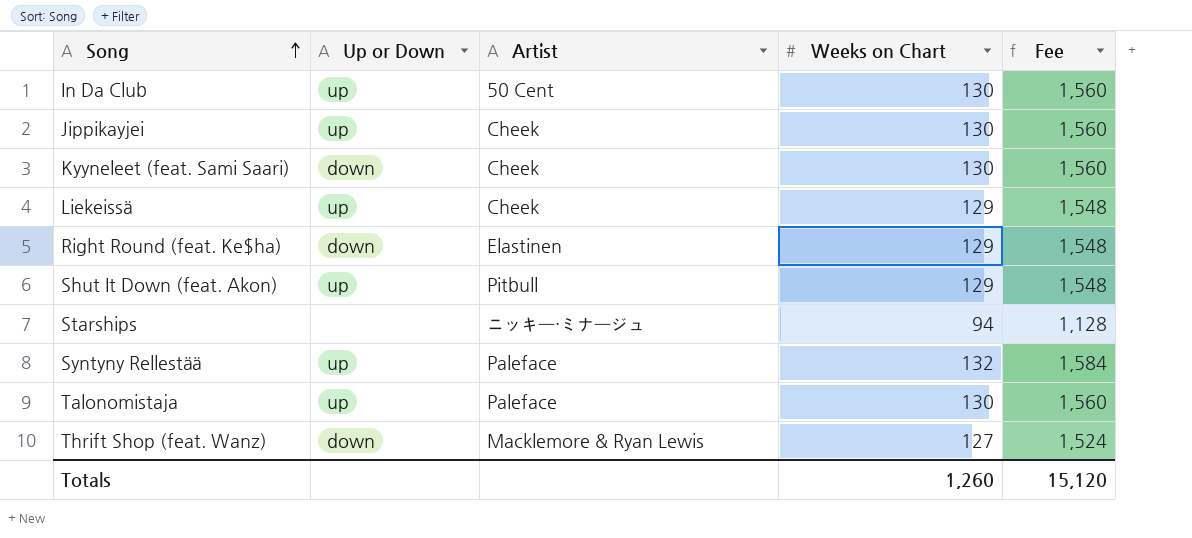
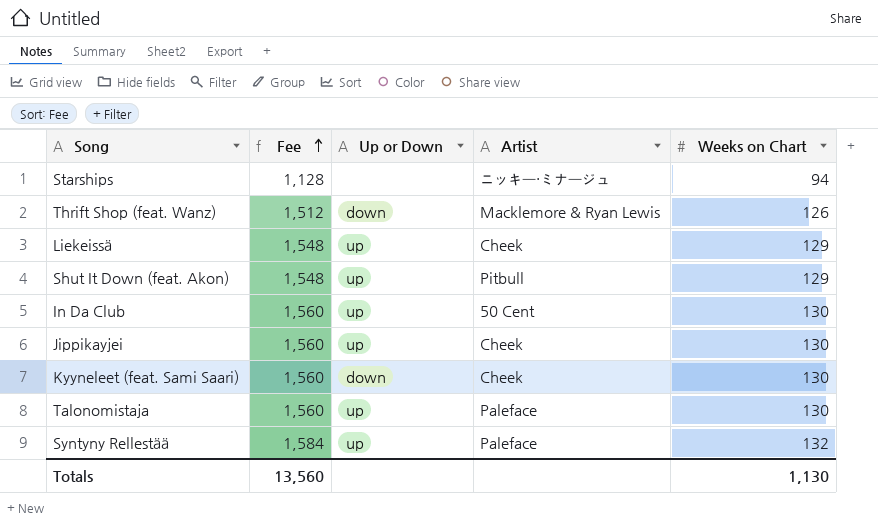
row order: Song ascending -> Fee ascending
column Fee | position: 5 -> 2
row Right Round (feat. Ke$ha): down | Elastinen | 129 | 1,548 -> none
Thrift Shop (feat. Wanz) | Fee: 1,524 -> 1,512
Thrift Shop (feat. Wanz) | Weeks on Chart: 127 -> 126
Totals | Fee: 15,120 -> 13,560
Totals | Weeks on Chart: 1,260 -> 1,130

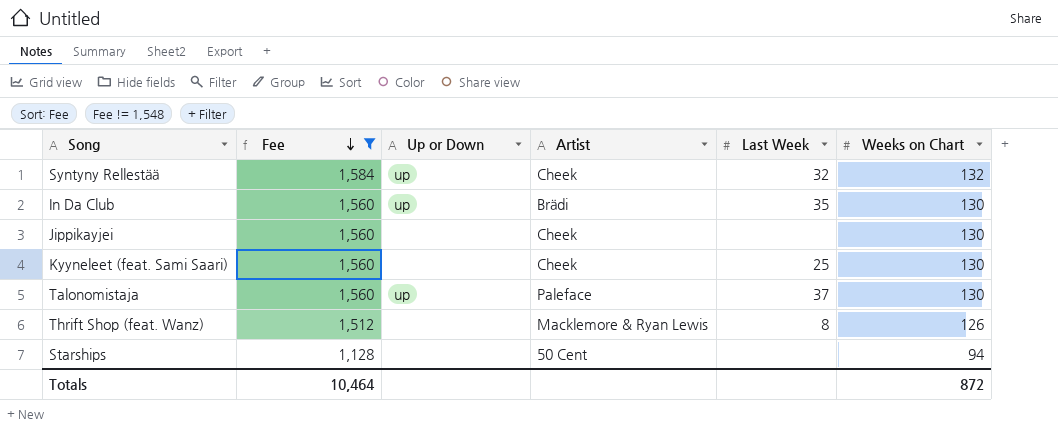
filter: none -> Fee != 1,548
row order: Fee ascending -> Fee descending
column Last Week | position: none -> 5
Syntyny Rellestää | Artist: Paleface -> Cheek
In Da Club | Artist: 50 Cent -> Brädi
Jippikayjei | Up or Down: up -> none
Kyyneleet (feat. Sami Saari) | Up or Down: down -> none
Thrift Shop (feat. Wanz) | Up or Down: down -> none
Starships | Artist: ニッキー・ミナージュ -> 50 Cent
Totals | Fee: 13,560 -> 10,464
Totals | Weeks on Chart: 1,130 -> 872

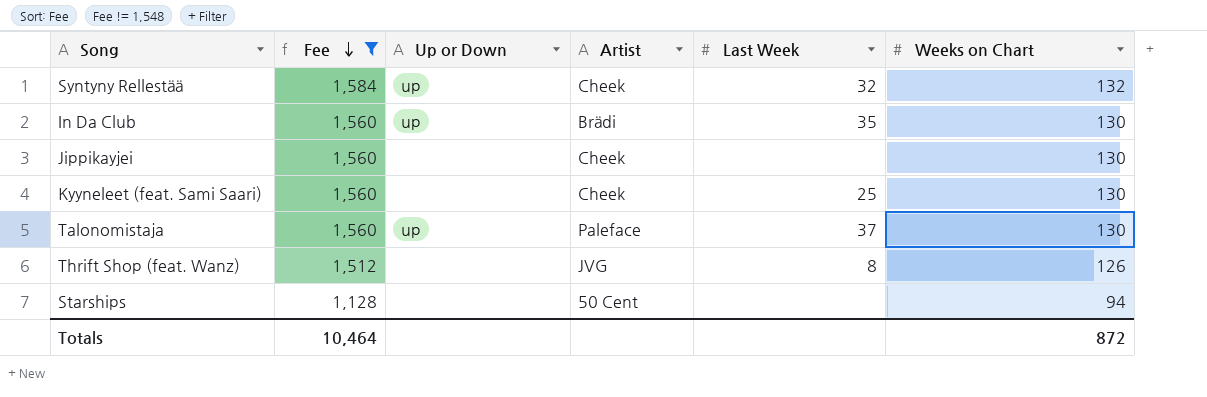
Thrift Shop (feat. Wanz) | Artist: Macklemore & Ryan Lewis -> JVG

